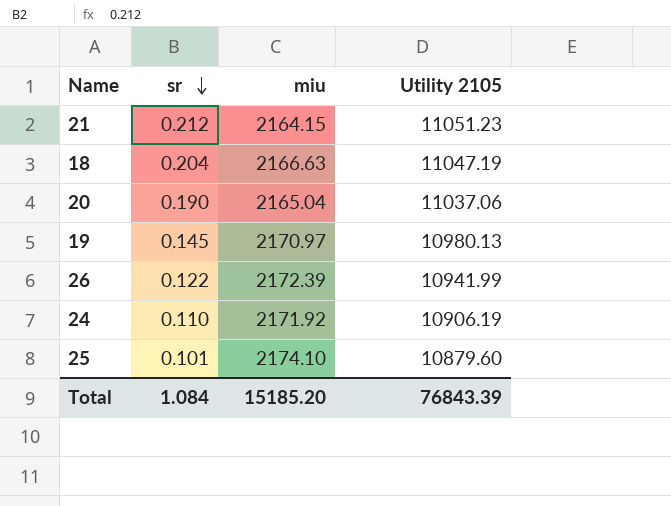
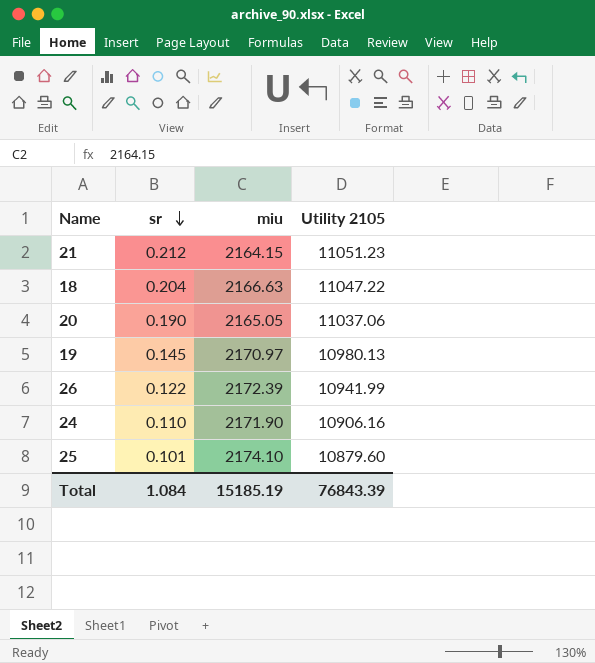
18 | Utility 2105: 11047.19 -> 11047.22
20 | miu: 2165.04 -> 2165.05
24 | miu: 2171.92 -> 2171.90
24 | Utility 2105: 10906.19 -> 10906.16
Total | miu: 15185.20 -> 15185.19

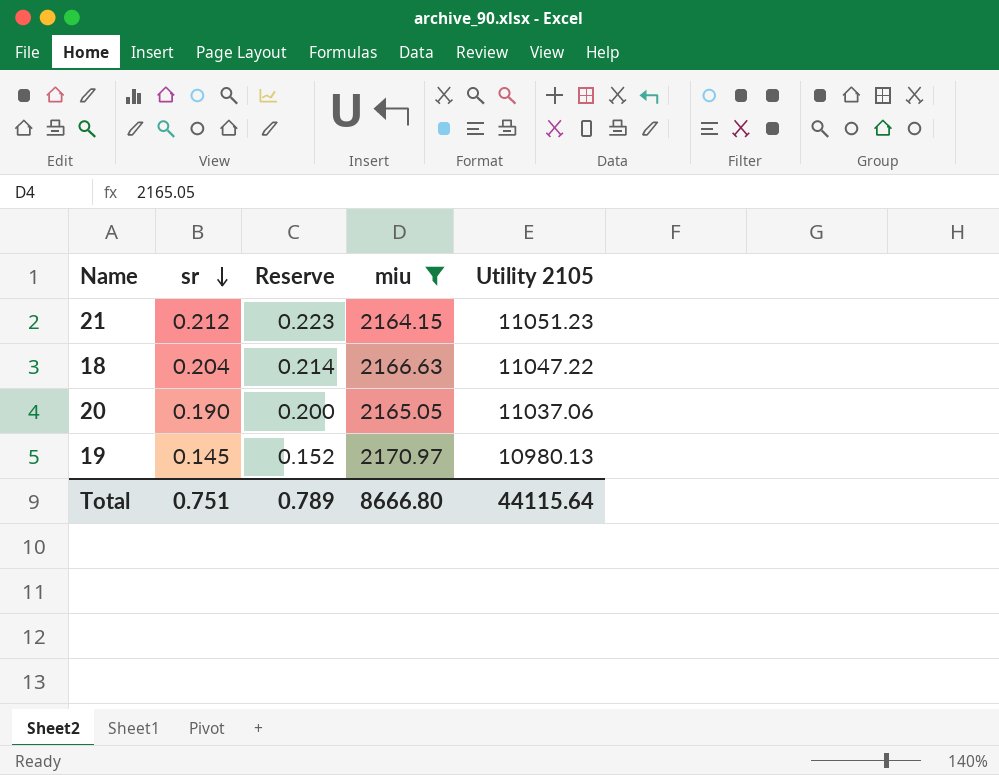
filter: none -> miu <= 2170.97
column Reserve | formula: none -> [sr] * 1.05
Total | sr: 1.084 -> 0.751
Total | miu: 15185.19 -> 8666.80
Total | Utility 2105: 76843.39 -> 44115.64

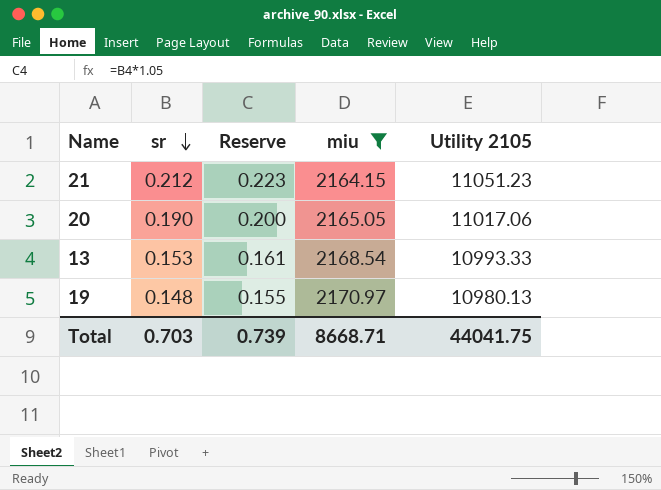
row 18: 0.204 | 0.214 | 2166.63 | 11047.22 -> none
20 | Utility 2105: 11037.06 -> 11017.06
row 13: none -> 0.153 | 0.161 | 2168.54 | 10993.33
19 | sr: 0.145 -> 0.148
19 | Reserve: 0.152 -> 0.155
Total | sr: 0.751 -> 0.703
Total | Reserve: 0.789 -> 0.739
Total | miu: 8666.80 -> 8668.71
Total | Utility 2105: 44115.64 -> 44041.75

